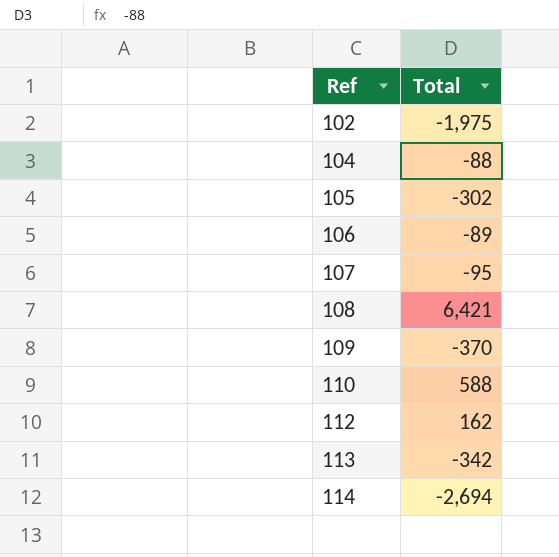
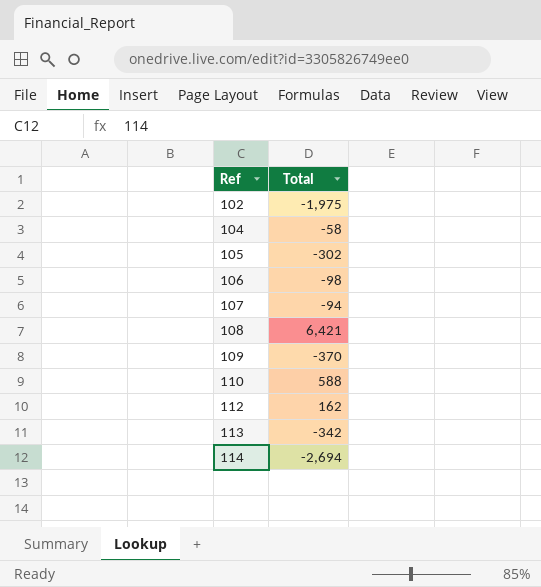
104 | Total: -88 -> -58
106 | Total: -89 -> -98
107 | Total: -95 -> -94

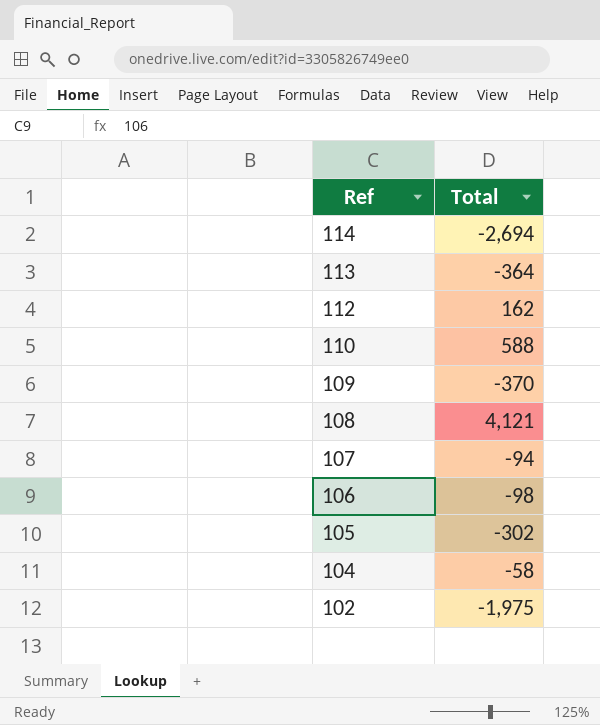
row order: Ref ascending -> Ref descending
113 | Total: -342 -> -364
108 | Total: 6,421 -> 4,121

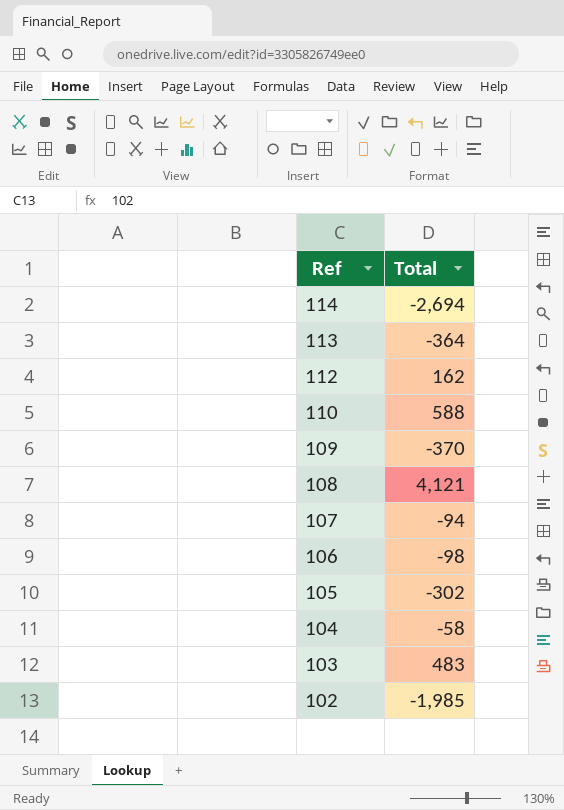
row 103: none -> 483
102 | Total: -1,975 -> -1,985

